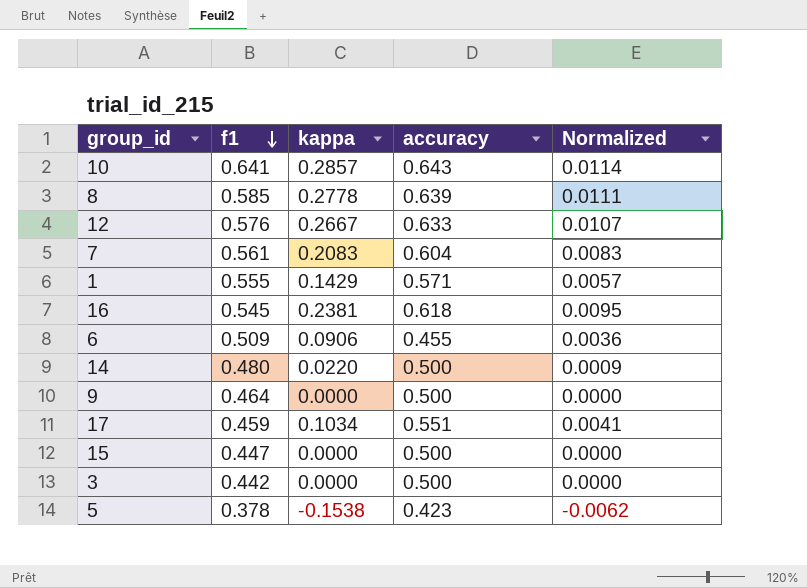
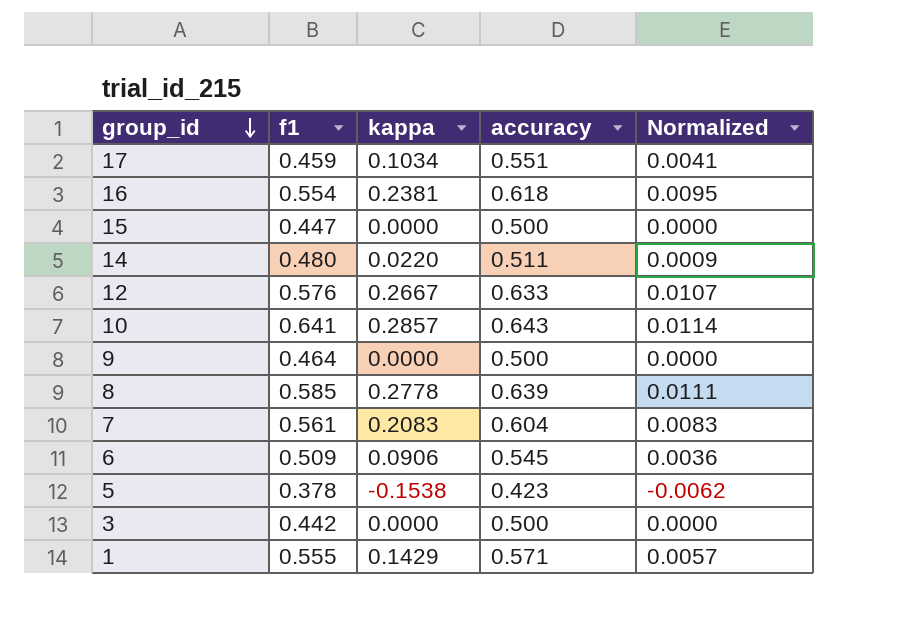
row order: f1 descending -> group_id descending
16 | f1: 0.545 -> 0.554
14 | accuracy: 0.500 -> 0.511
6 | accuracy: 0.455 -> 0.545

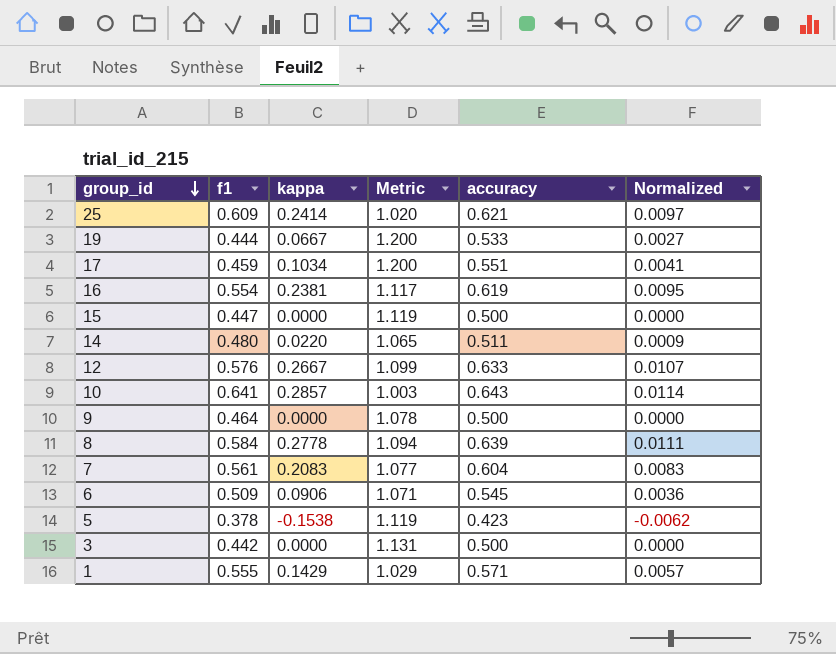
column Metric | formula: none -> [accuracy] / [f1]
row 25: none -> 0.609 | 0.2414 | 1.020 | 0.621 | 0.0097
row 19: none -> 0.444 | 0.0667 | 1.200 | 0.533 | 0.0027
16 | accuracy: 0.618 -> 0.619
8 | f1: 0.585 -> 0.584

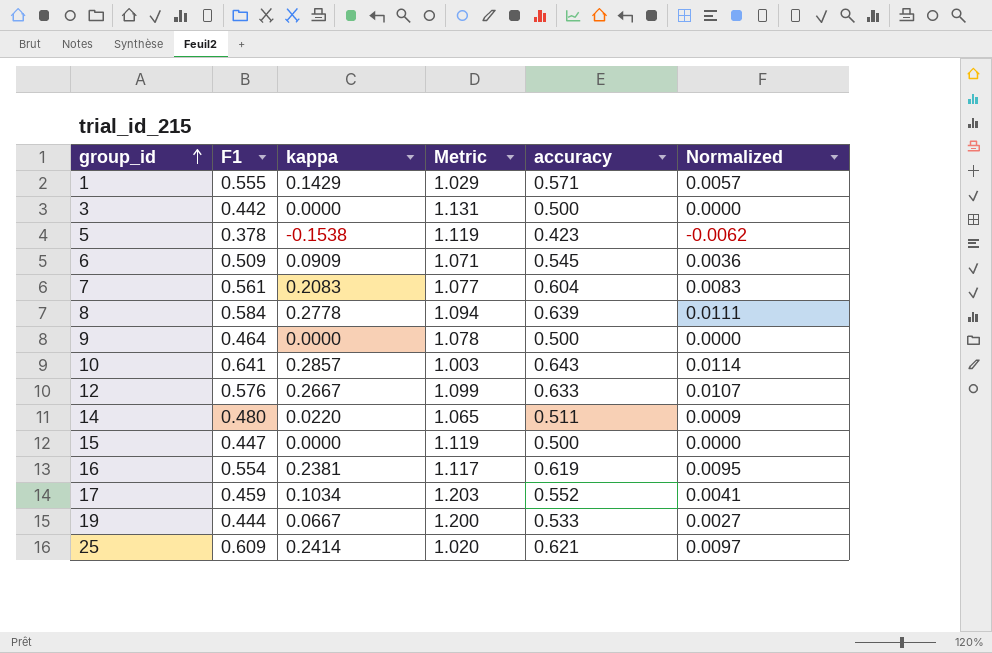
row order: group_id descending -> group_id ascending
column name: f1 -> F1
6 | kappa: 0.0906 -> 0.0909
17 | Metric: 1.200 -> 1.203
17 | accuracy: 0.551 -> 0.552

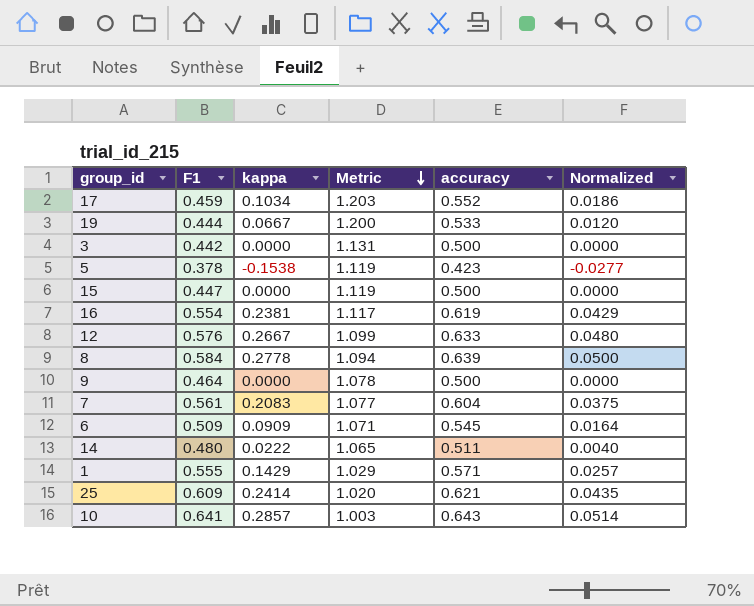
row order: group_id ascending -> Metric descending
column Normalized | formula: [kappa] * 0.04 -> [kappa] * 0.18
14 | kappa: 0.0220 -> 0.0222

